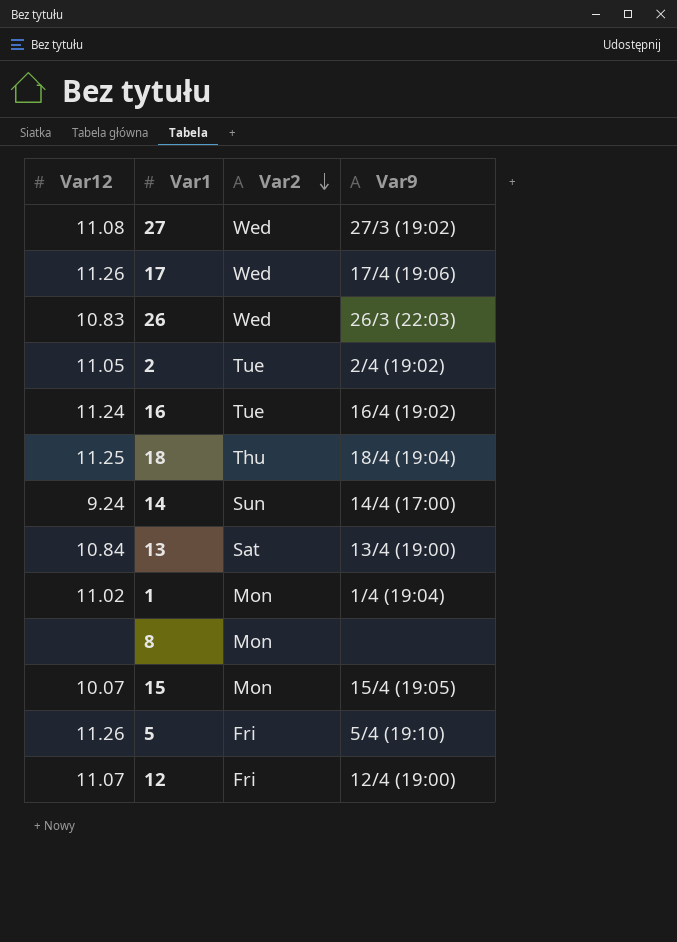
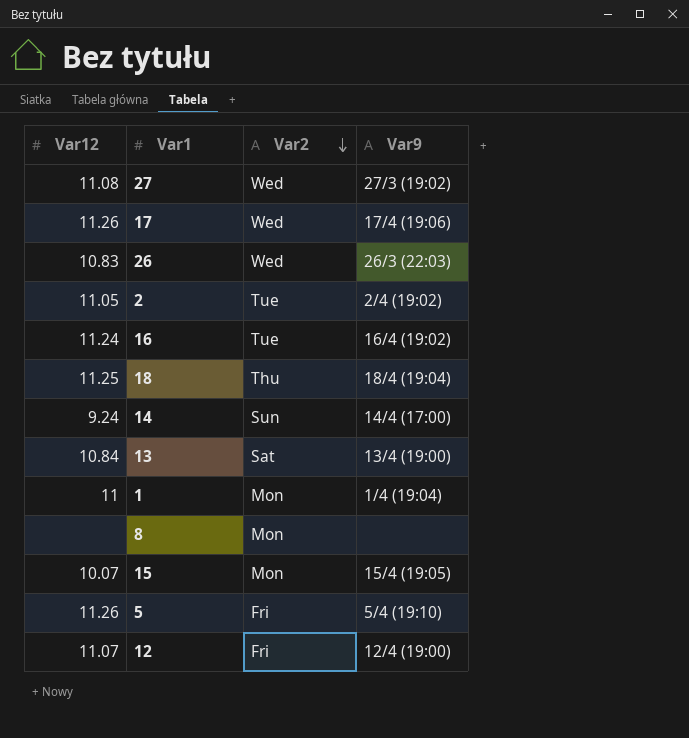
1 | Var12: 11.02 -> 11

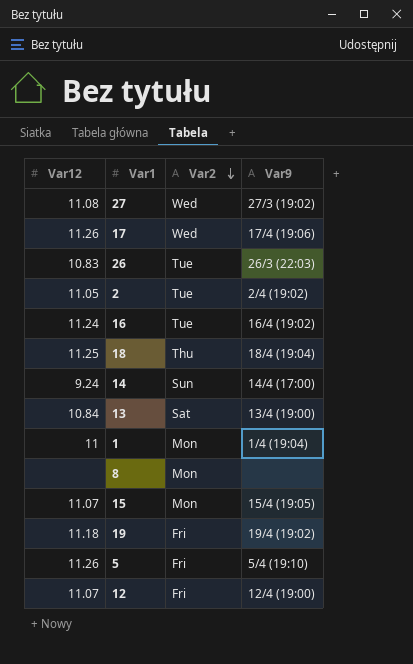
26 | Var2: Wed -> Tue
15 | Var12: 10.07 -> 11.07
row 19: none -> 11.18 | Fri | 19/4 (19:02)

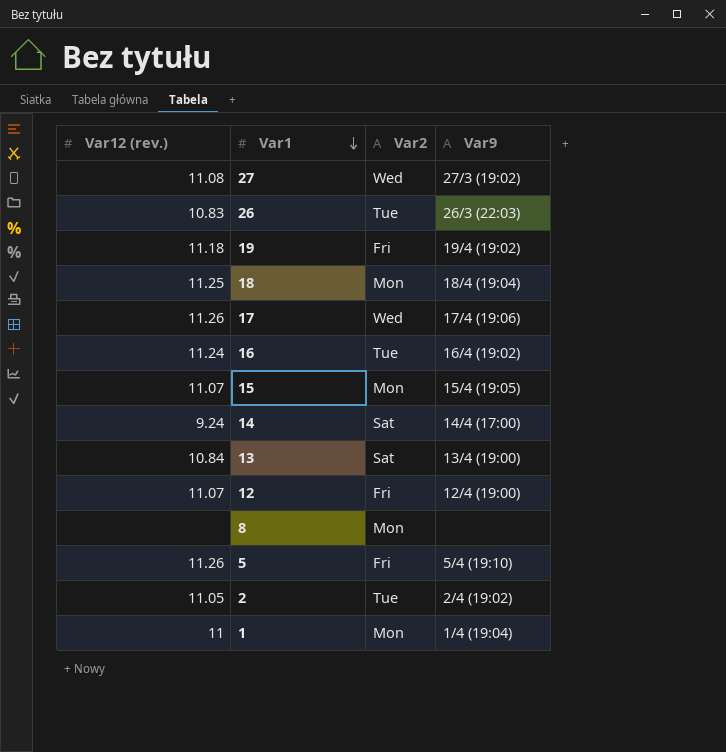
row order: Var2 descending -> Var1 descending
column name: Var12 -> Var12 (rev.)
18 | Var2: Thu -> Mon
14 | Var2: Sun -> Sat

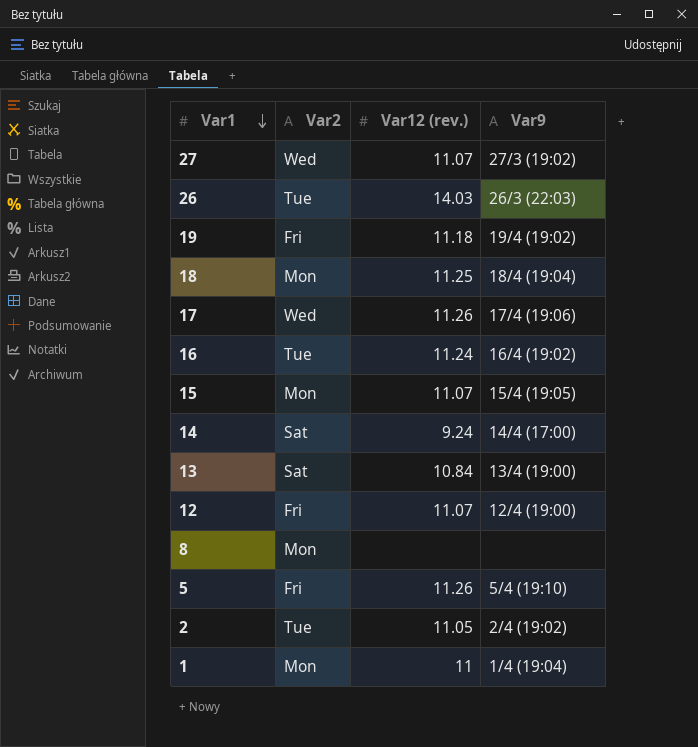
column Var12 (rev.) | position: 1 -> 3
27 | Var12 (rev.): 11.08 -> 11.07
26 | Var12 (rev.): 10.83 -> 14.03

